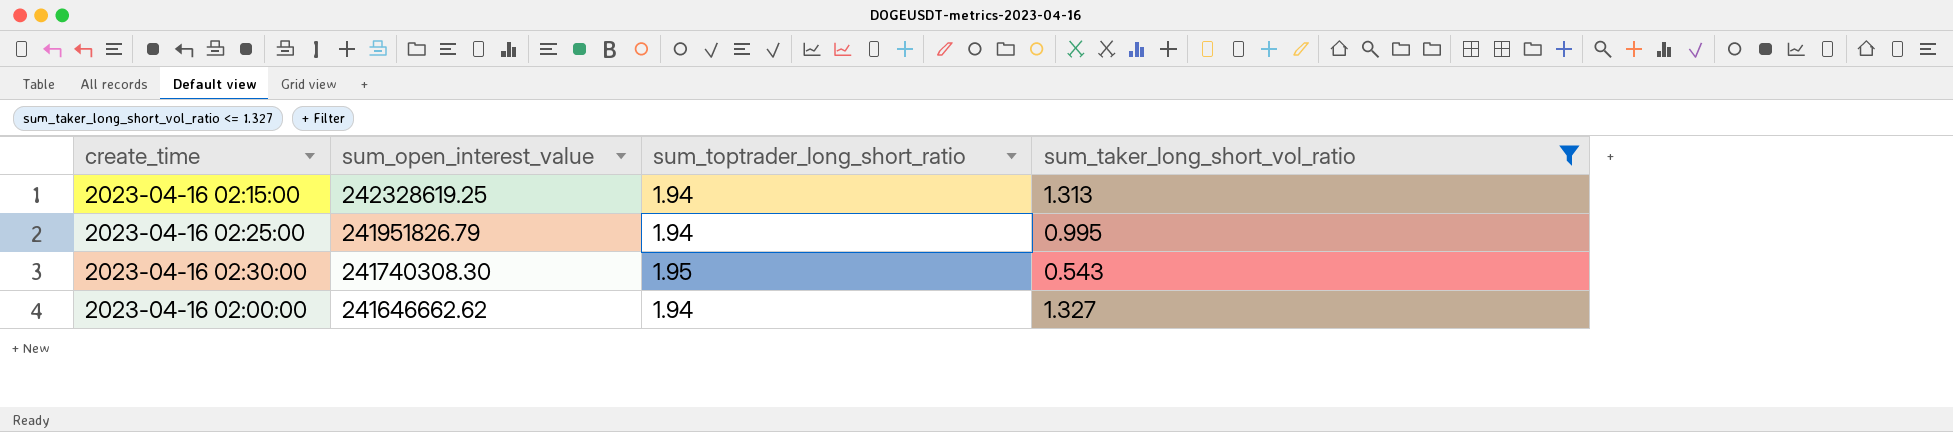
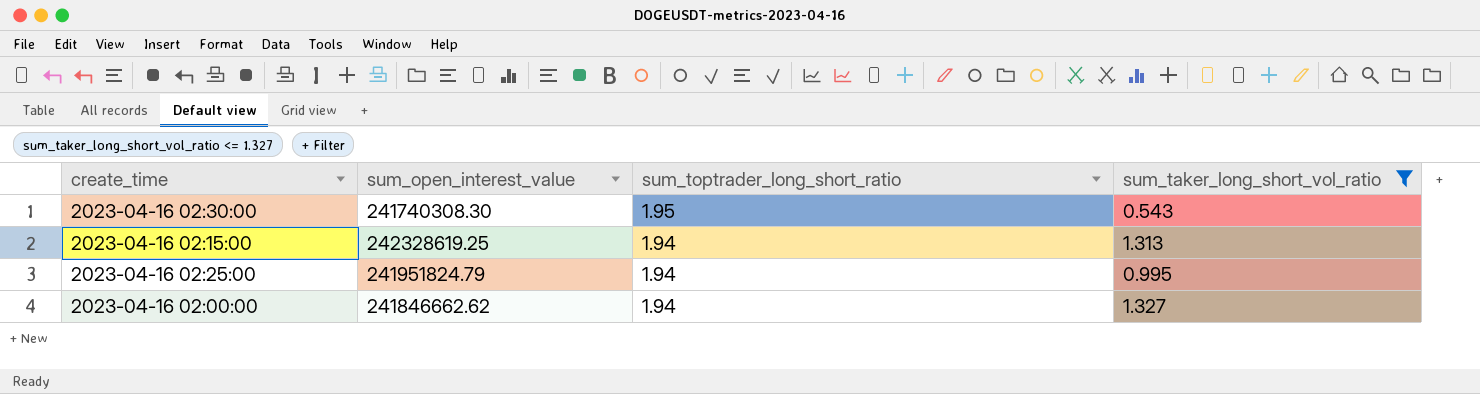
row order: sum_open_interest_value descending -> sum_toptrader_long_short_ratio descending
2023-04-16 02:25:00 | sum_open_interest_value: 241951826.79 -> 241951824.79
2023-04-16 02:00:00 | sum_open_interest_value: 241646662.62 -> 241846662.62

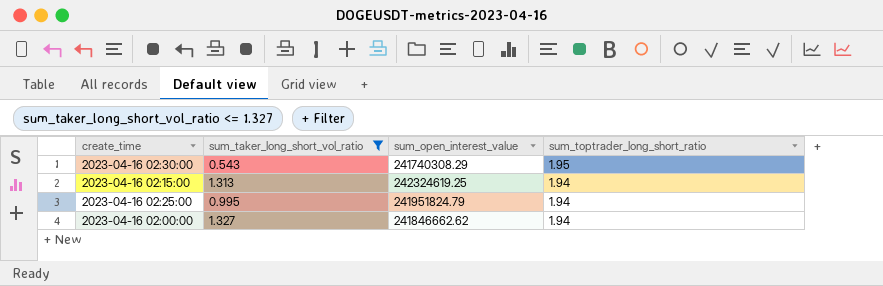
column sum_taker_long_short_vol_ratio | position: 4 -> 2
2023-04-16 02:30:00 | sum_open_interest_value: 241740308.30 -> 241740308.29
2023-04-16 02:15:00 | sum_open_interest_value: 242328619.25 -> 242324619.25

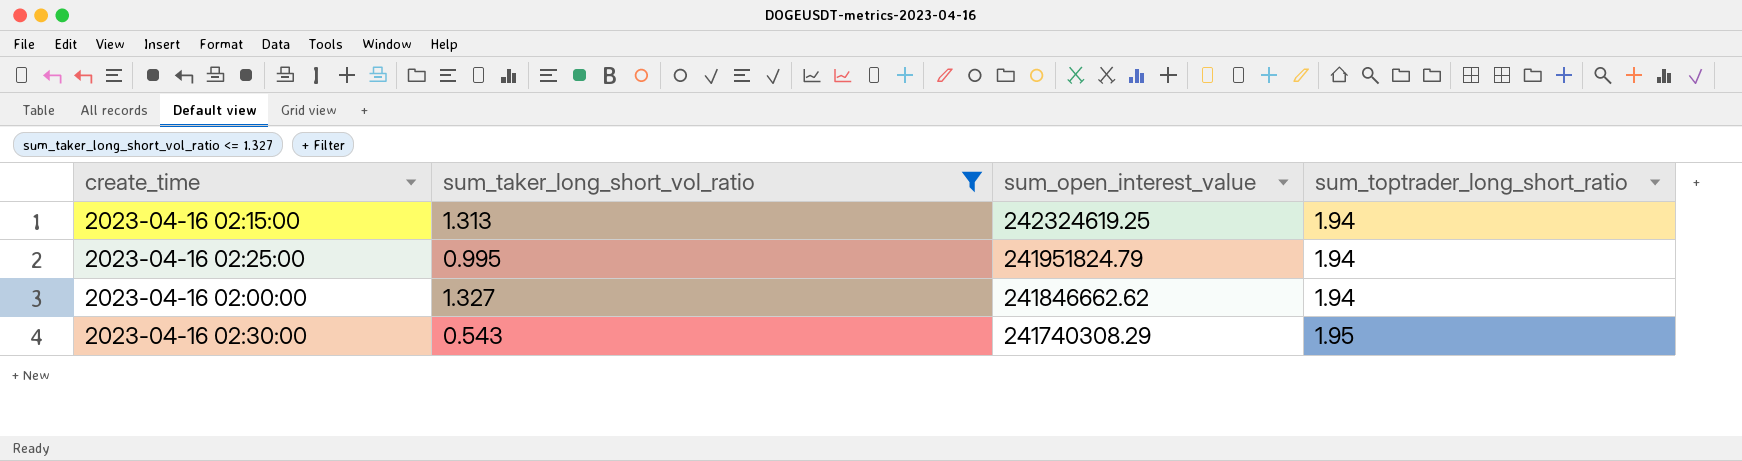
row order: sum_toptrader_long_short_ratio descending -> sum_open_interest_value descending

